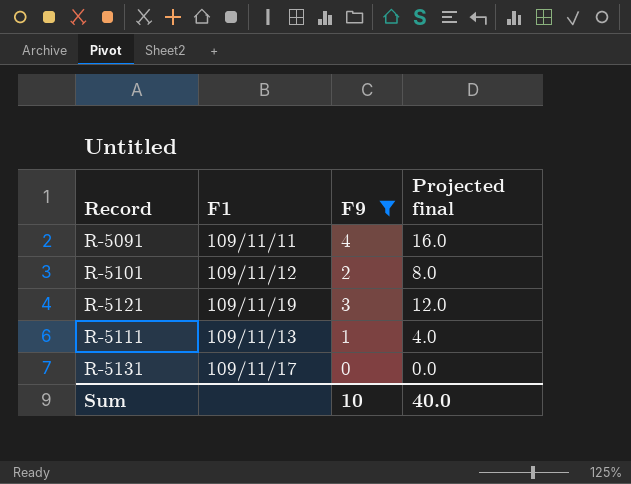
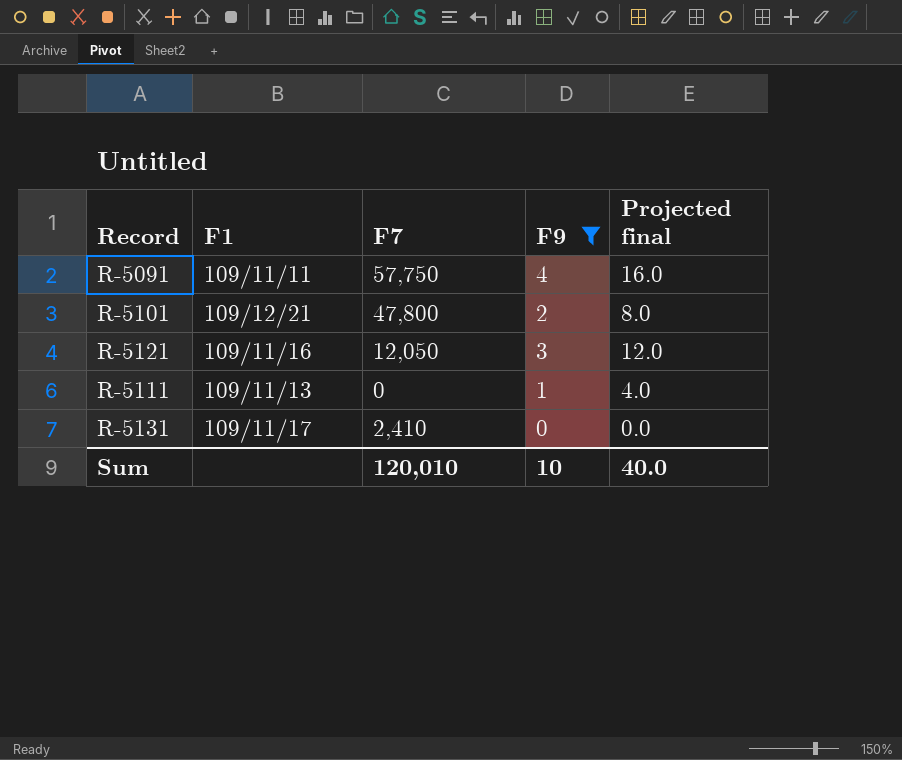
column F7 | position: none -> 3
R-5101 | F1: 109/11/12 -> 109/12/21
R-5121 | F1: 109/11/19 -> 109/11/16

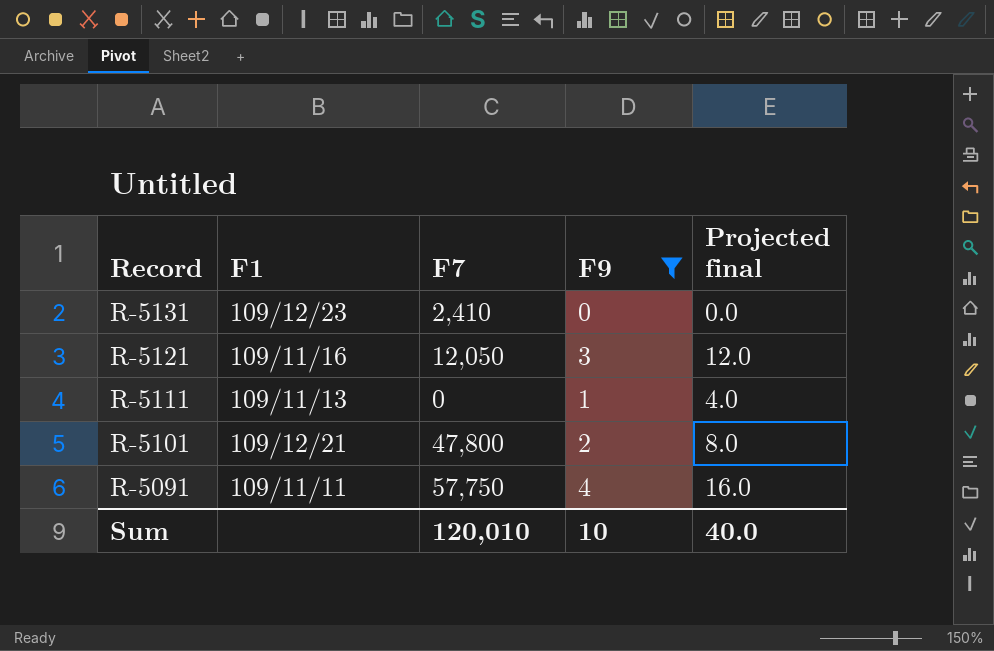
row order: none -> Record descending
R-5131 | F1: 109/11/17 -> 109/12/23

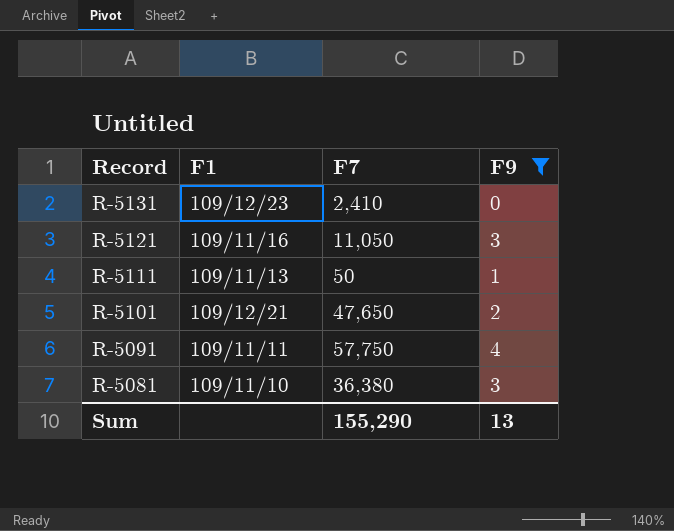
column Projected final | formula: [F9] * 4 -> none
R-5121 | F7: 12,050 -> 11,050
R-5111 | F7: 0 -> 50
R-5101 | F7: 47,800 -> 47,650
row R-5081: none -> 109/11/10 | 36,380 | 3
Sum | F7: 120,010 -> 155,290
Sum | F9: 10 -> 13

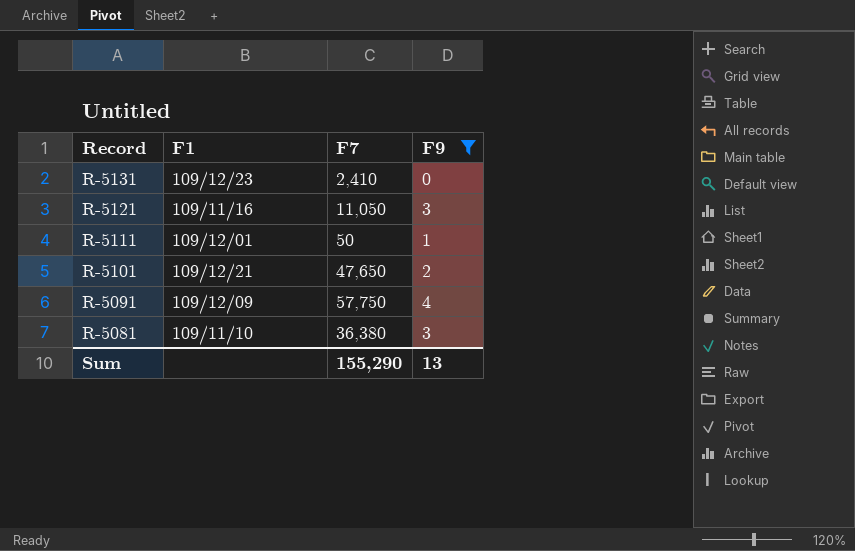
R-5111 | F1: 109/11/13 -> 109/12/01
R-5091 | F1: 109/11/11 -> 109/12/09

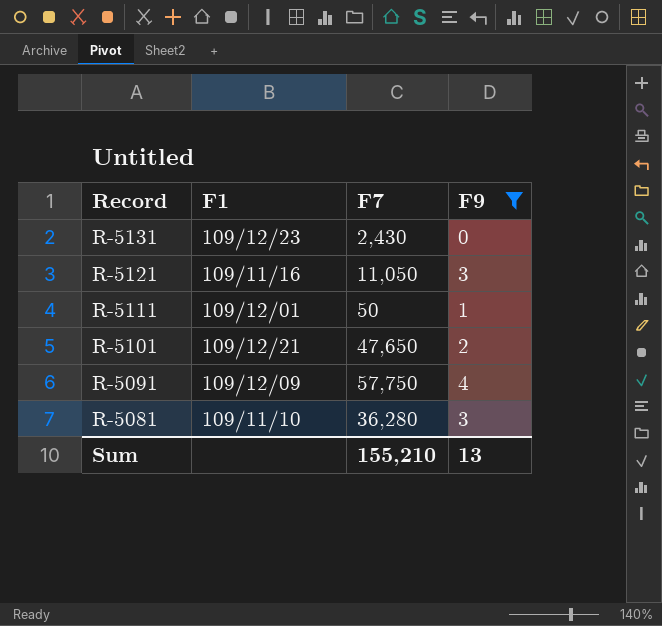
R-5131 | F7: 2,410 -> 2,430
R-5081 | F7: 36,380 -> 36,280
Sum | F7: 155,290 -> 155,210

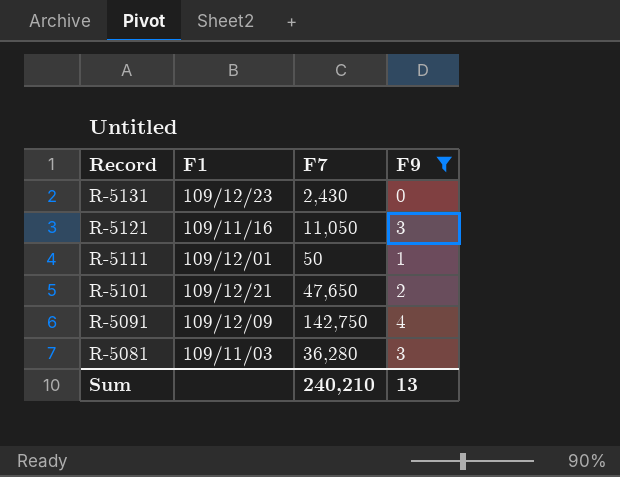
R-5091 | F7: 57,750 -> 142,750
R-5081 | F1: 109/11/10 -> 109/11/03
Sum | F7: 155,210 -> 240,210

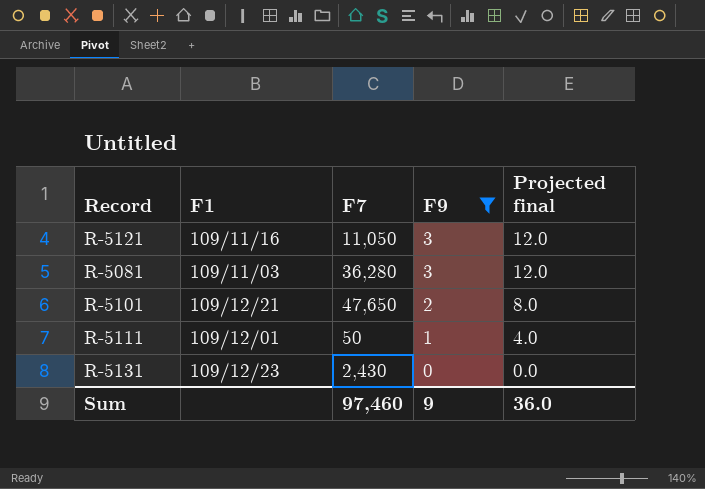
row order: Record descending -> F9 descending
column Projected final | formula: none -> [F9] * 4
row R-5091: 109/12/09 | 142,750 | 4 -> none
Sum | F7: 240,210 -> 97,460
Sum | F9: 13 -> 9

